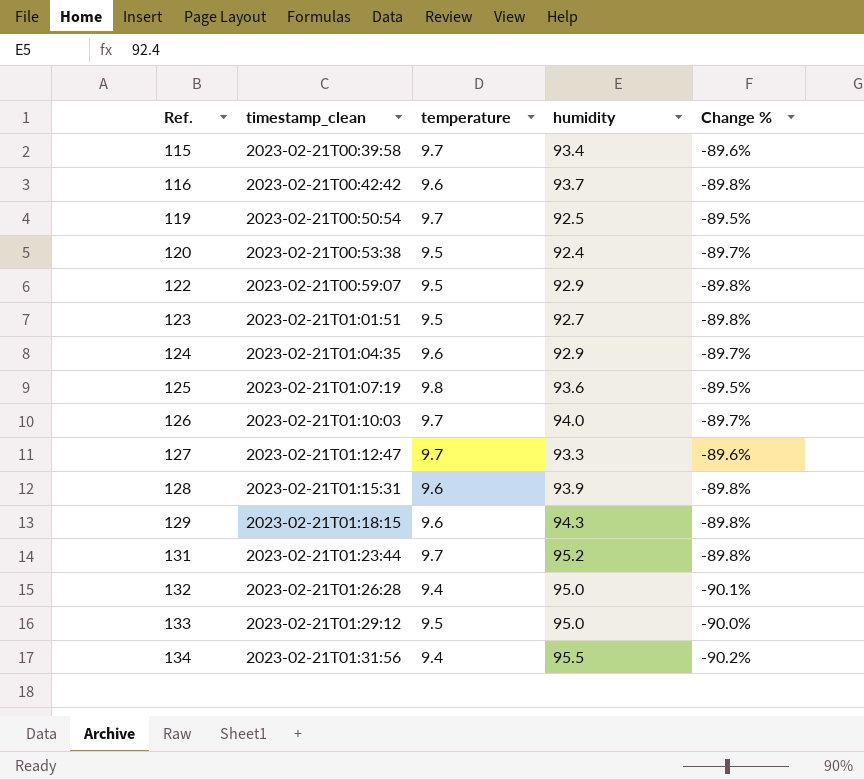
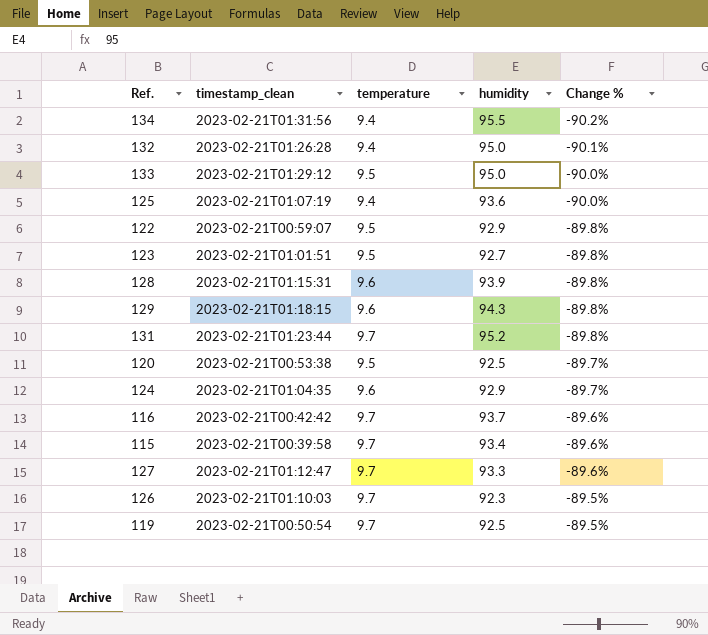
row order: Ref. ascending -> Change % ascending
125 | temperature: 9.8 -> 9.4
125 | Change %: -89.5% -> -90.0%
120 | humidity: 92.4 -> 92.5
116 | temperature: 9.6 -> 9.7
116 | Change %: -89.8% -> -89.6%
126 | humidity: 94.0 -> 92.3
126 | Change %: -89.7% -> -89.5%

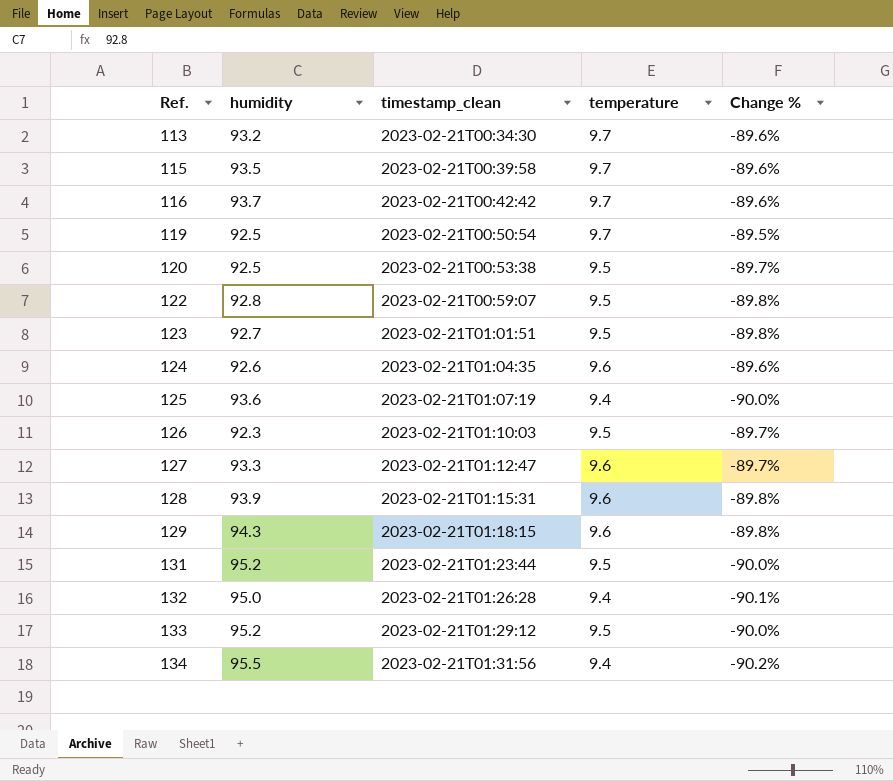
row order: Change % ascending -> Ref. ascending
column humidity | position: 4 -> 2
row 113: none -> 93.2 | 2023-02-21T00:34:30 | 9.7 | -89.6%
115 | humidity: 93.4 -> 93.5
122 | humidity: 92.9 -> 92.8
124 | humidity: 92.9 -> 92.6
124 | Change %: -89.7% -> -89.6%
126 | temperature: 9.7 -> 9.5
126 | Change %: -89.5% -> -89.7%
127 | temperature: 9.7 -> 9.6
127 | Change %: -89.6% -> -89.7%
131 | temperature: 9.7 -> 9.5
131 | Change %: -89.8% -> -90.0%
133 | humidity: 95.0 -> 95.2

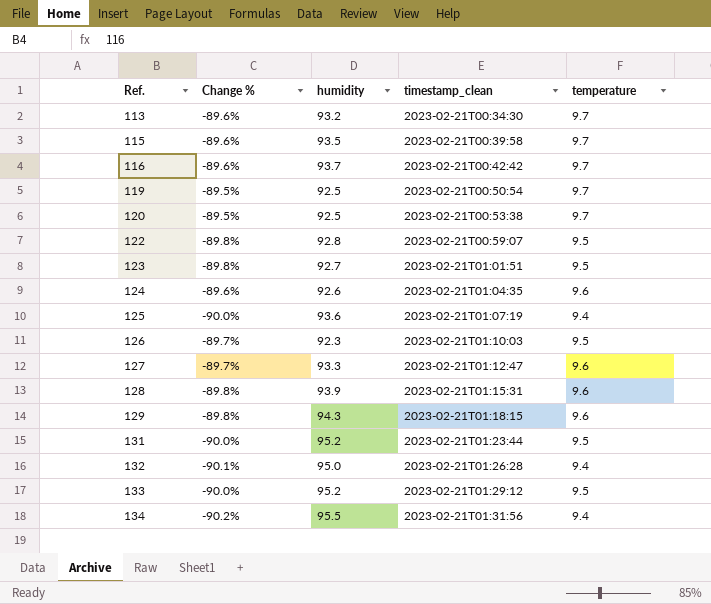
column Change % | position: 5 -> 2
120 | Change %: -89.7% -> -89.5%
120 | temperature: 9.5 -> 9.7

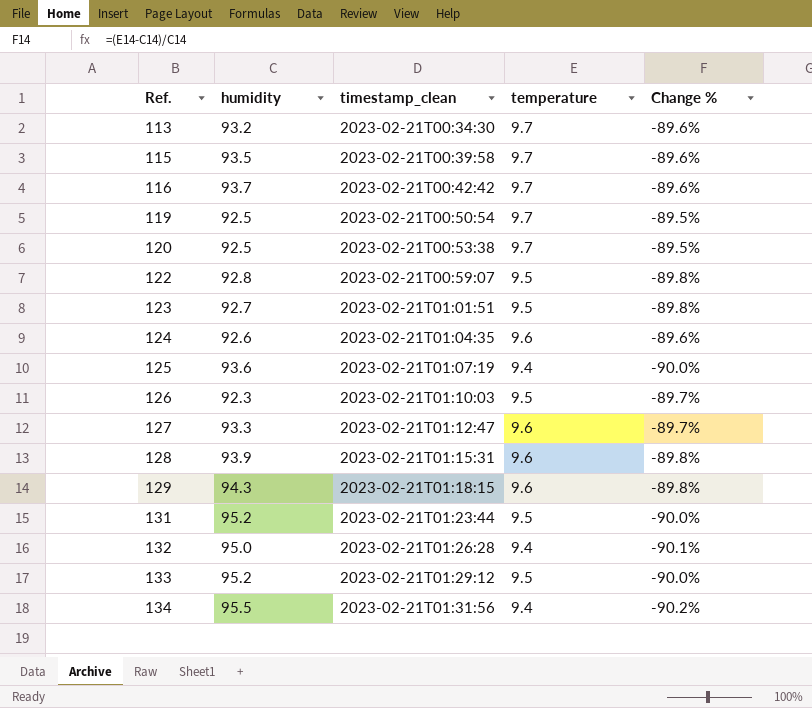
column Change % | position: 2 -> 5

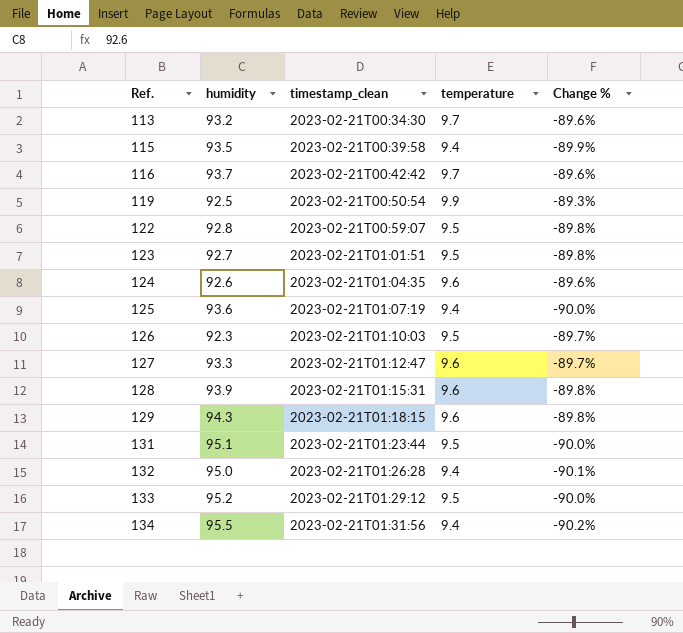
row 120: 92.5 | 2023-02-21T00:53:38 | 9.7 | -89.5% -> none
115 | temperature: 9.7 -> 9.4
115 | Change %: -89.6% -> -89.9%
119 | temperature: 9.7 -> 9.9
119 | Change %: -89.5% -> -89.3%
131 | humidity: 95.2 -> 95.1

